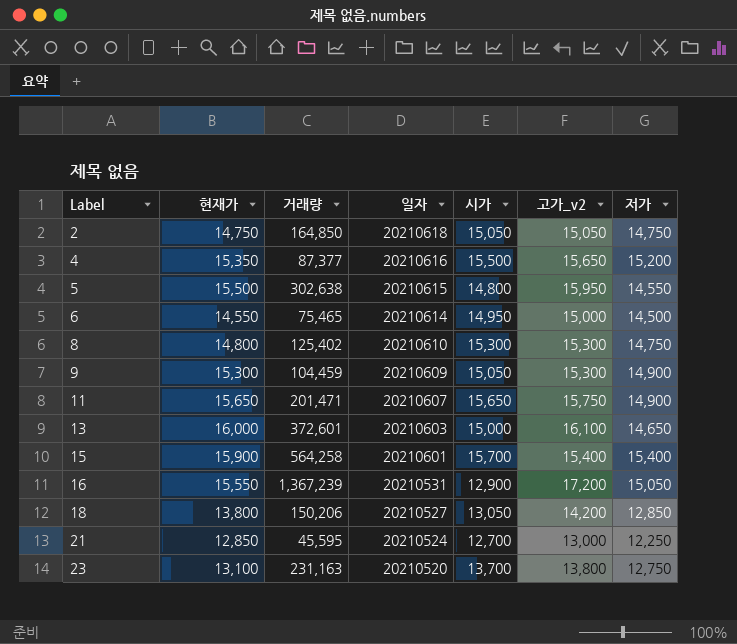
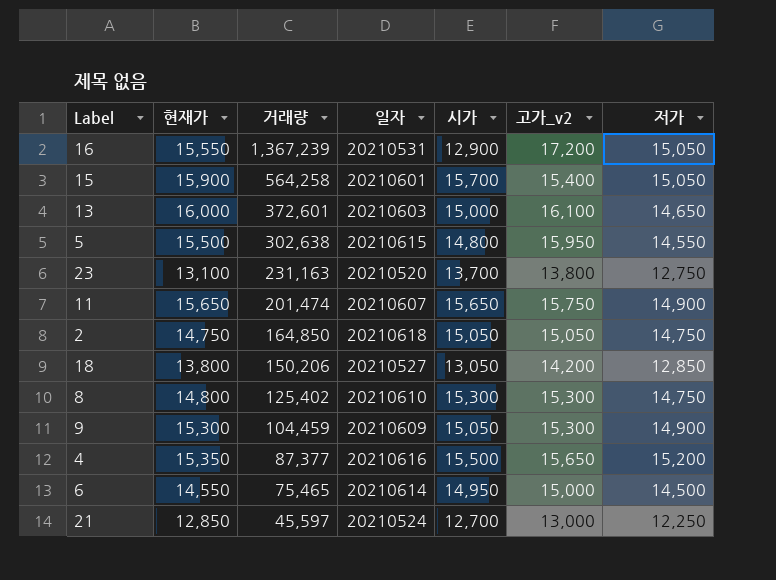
row order: Label ascending -> 거래량 descending
15 | 저가: 15,400 -> 15,050
11 | 거래량: 201,471 -> 201,474
21 | 거래량: 45,595 -> 45,597

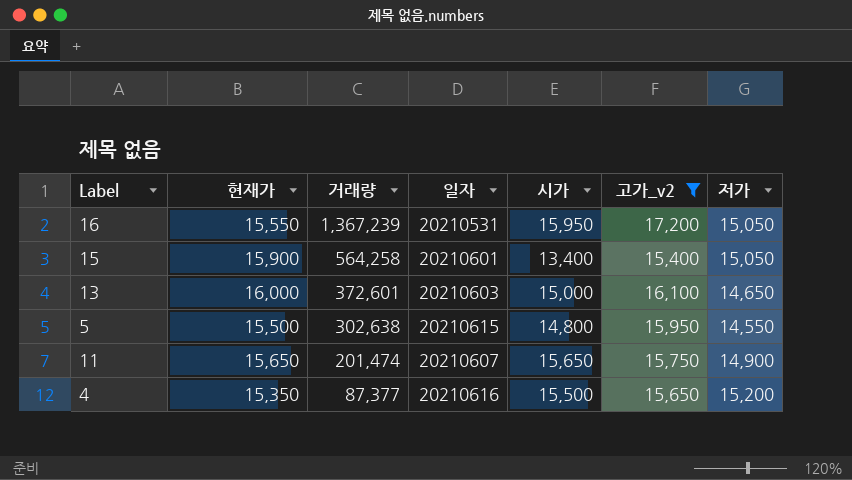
filter: none -> 고가_v2 >= 15,400
16 | 시가: 12,900 -> 15,950
15 | 시가: 15,700 -> 13,400

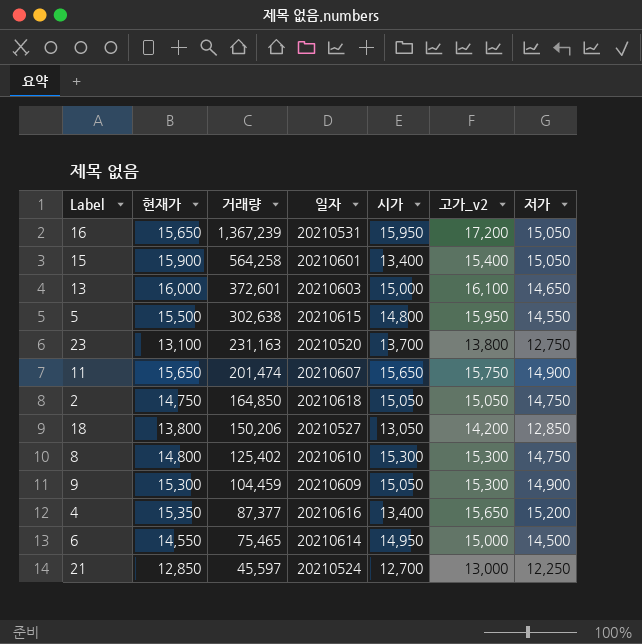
filter: 고가_v2 >= 15,400 -> none
16 | 현재가: 15,550 -> 15,650
4 | 시가: 15,500 -> 13,400

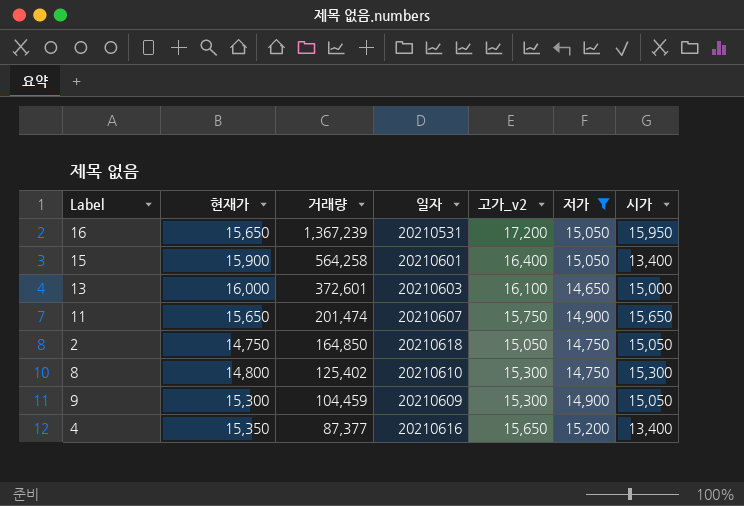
filter: none -> 저가 >= 14,650
column 시가 | position: 5 -> 7
15 | 고가_v2: 15,400 -> 16,400

